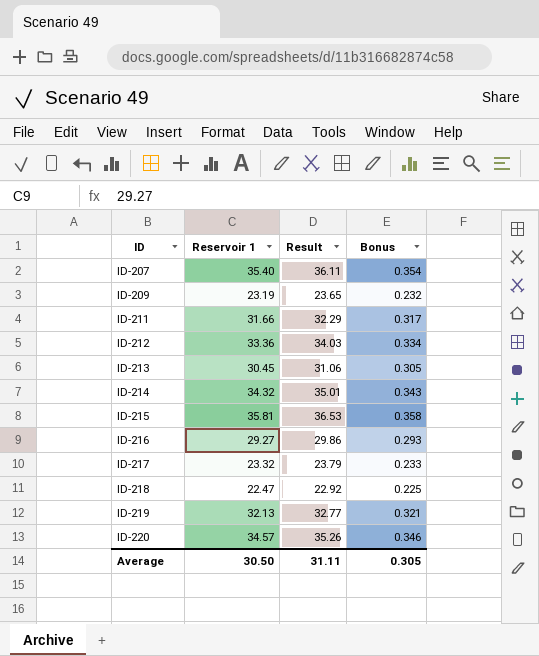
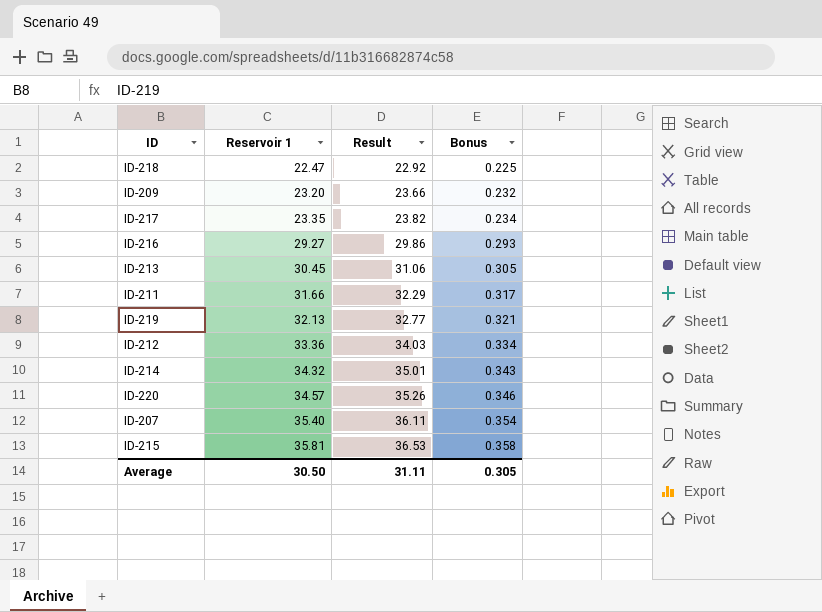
row order: ID ascending -> Reservoir 1 ascending
ID-209 | Reservoir 1: 23.19 -> 23.20
ID-209 | Result: 23.65 -> 23.66
ID-217 | Reservoir 1: 23.32 -> 23.35
ID-217 | Result: 23.79 -> 23.82
ID-217 | Bonus: 0.233 -> 0.234

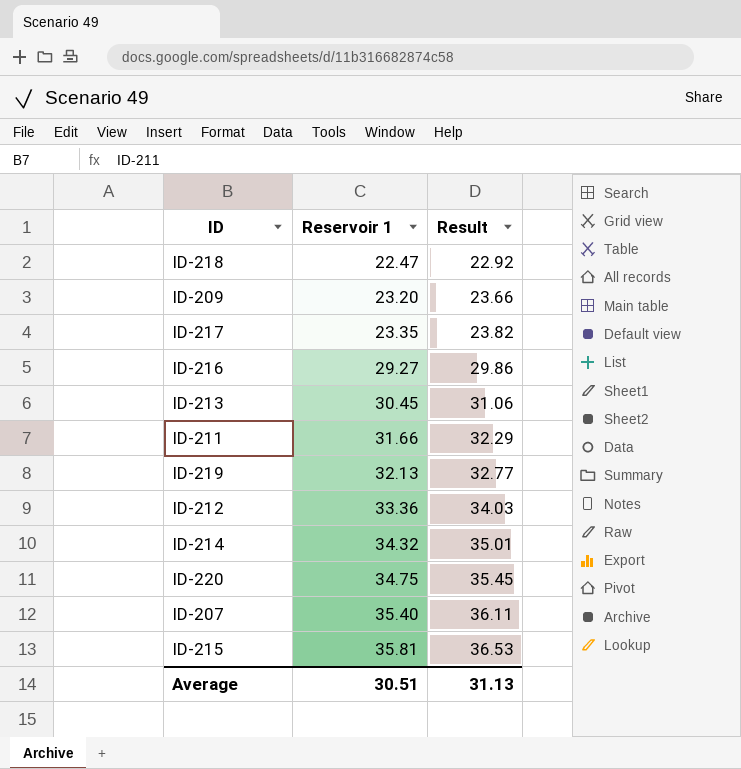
column Bonus | formula: [Reservoir 1] * 0.01 -> none
ID-220 | Reservoir 1: 34.57 -> 34.75
ID-220 | Result: 35.26 -> 35.45
Average | Reservoir 1: 30.50 -> 30.51
Average | Result: 31.11 -> 31.13

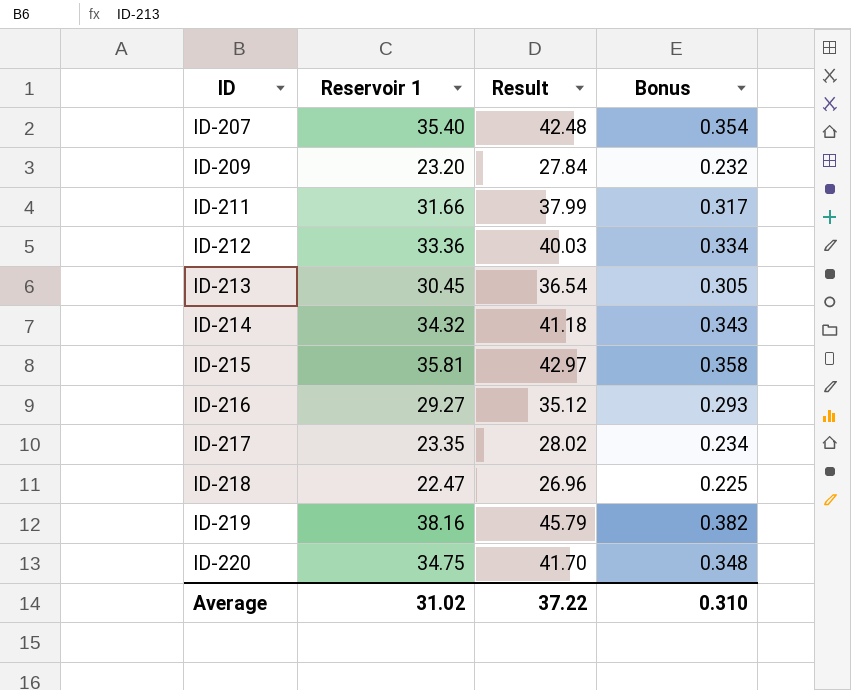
row order: Reservoir 1 ascending -> ID ascending
column Result | formula: [Reservoir 1] * 1.02 -> [Reservoir 1] * 1.2
column Bonus | formula: none -> [Reservoir 1] * 0.01
ID-219 | Reservoir 1: 32.13 -> 38.16
Average | Reservoir 1: 30.51 -> 31.02
Average | Result: 31.13 -> 37.22

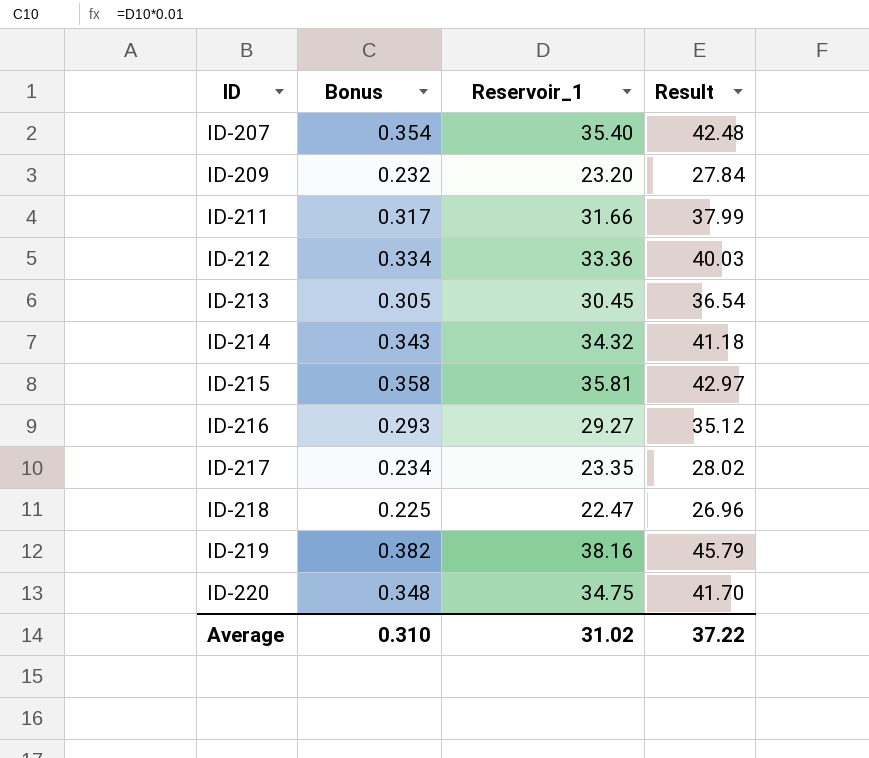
column Bonus | position: 4 -> 2
column name: Reservoir 1 -> Reservoir_1

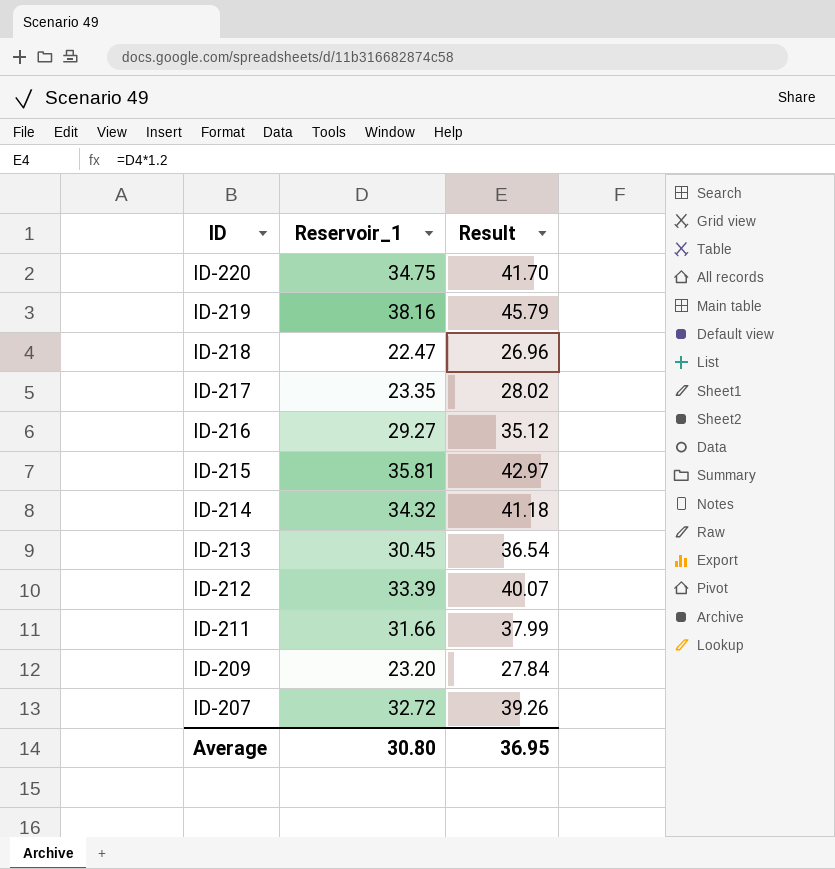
row order: ID ascending -> ID descending
column Bonus | formula: [Reservoir_1] * 0.01 -> none
ID-212 | Reservoir_1: 33.36 -> 33.39
ID-212 | Result: 40.03 -> 40.07
ID-207 | Reservoir_1: 35.40 -> 32.72
ID-207 | Result: 42.48 -> 39.26
Average | Reservoir_1: 31.02 -> 30.80
Average | Result: 37.22 -> 36.95

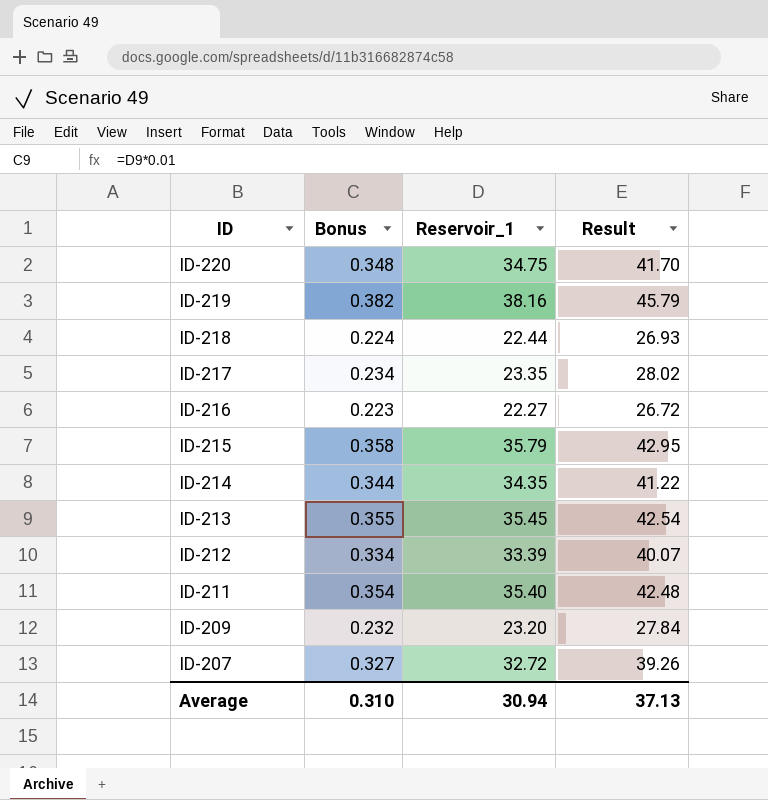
column Bonus | formula: none -> [Reservoir_1] * 0.01
ID-218 | Reservoir_1: 22.47 -> 22.44
ID-218 | Result: 26.96 -> 26.93
ID-216 | Reservoir_1: 29.27 -> 22.27
ID-216 | Result: 35.12 -> 26.72
ID-215 | Reservoir_1: 35.81 -> 35.79
ID-215 | Result: 42.97 -> 42.95
ID-214 | Reservoir_1: 34.32 -> 34.35
ID-214 | Result: 41.18 -> 41.22
ID-213 | Reservoir_1: 30.45 -> 35.45
ID-213 | Result: 36.54 -> 42.54
ID-211 | Reservoir_1: 31.66 -> 35.40
ID-211 | Result: 37.99 -> 42.48
Average | Reservoir_1: 30.80 -> 30.94
Average | Result: 36.95 -> 37.13

